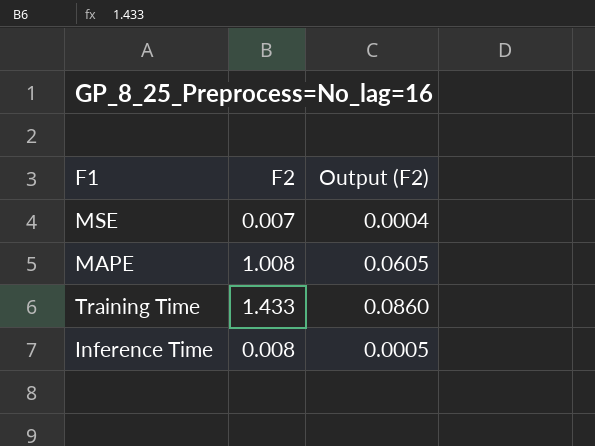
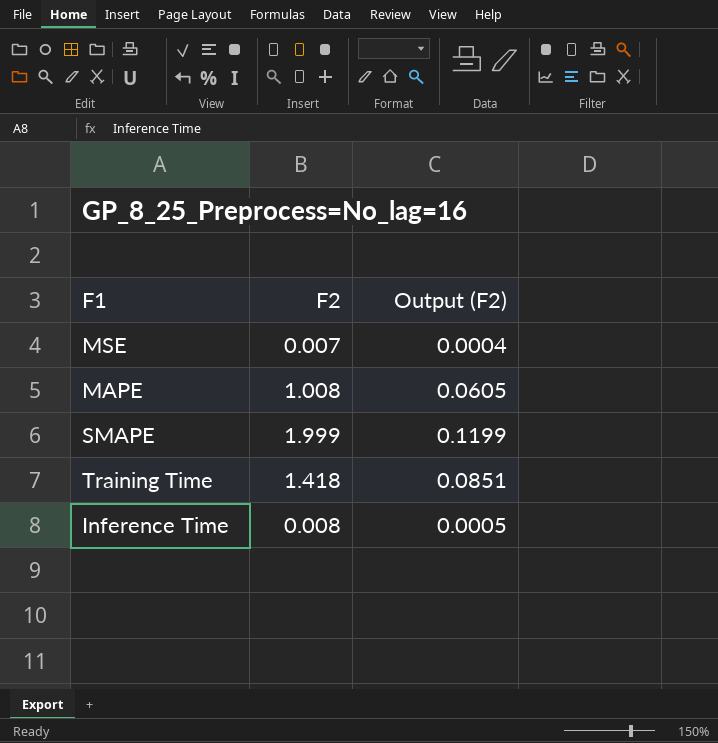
row SMAPE: none -> 1.999 | 0.1199
Training Time | F2: 1.433 -> 1.418
Training Time | Output (F2): 0.0860 -> 0.0851

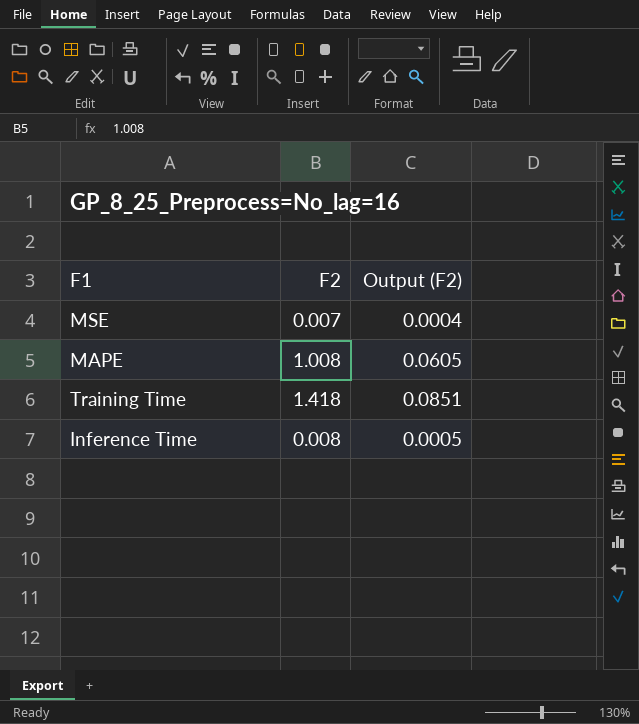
row SMAPE: 1.999 | 0.1199 -> none

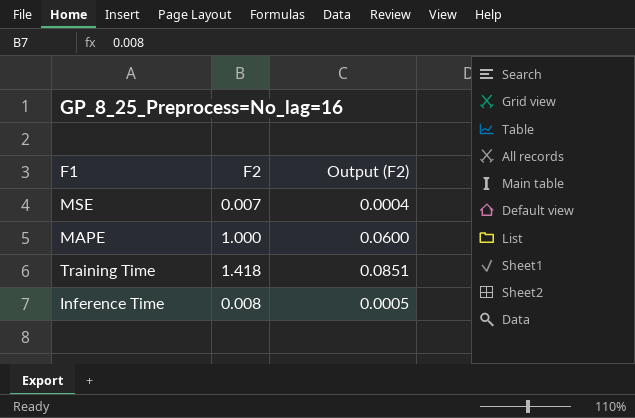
MAPE | F2: 1.008 -> 1.000
MAPE | Output (F2): 0.0605 -> 0.0600

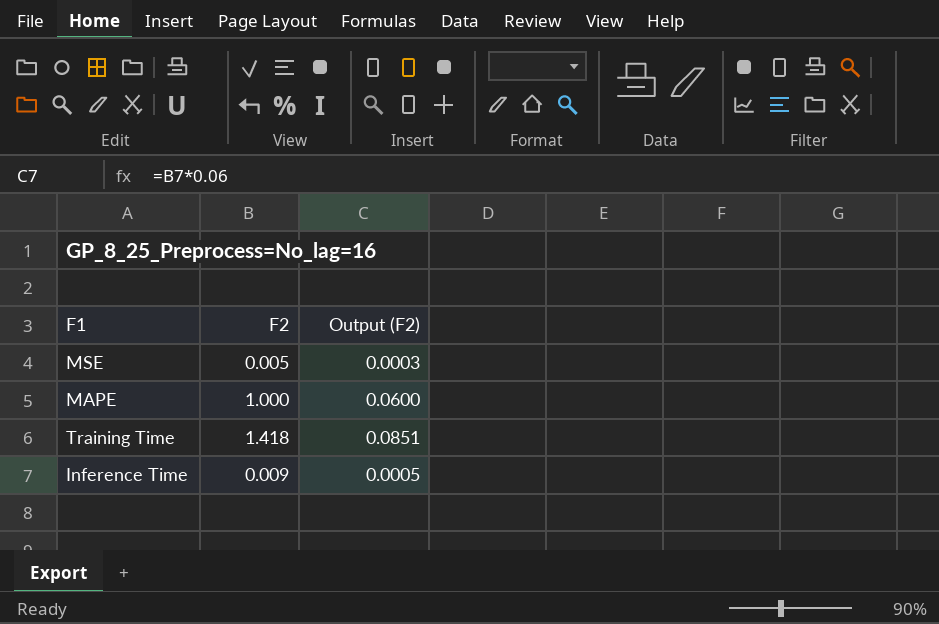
MSE | F2: 0.007 -> 0.005
MSE | Output (F2): 0.0004 -> 0.0003
Inference Time | F2: 0.008 -> 0.009

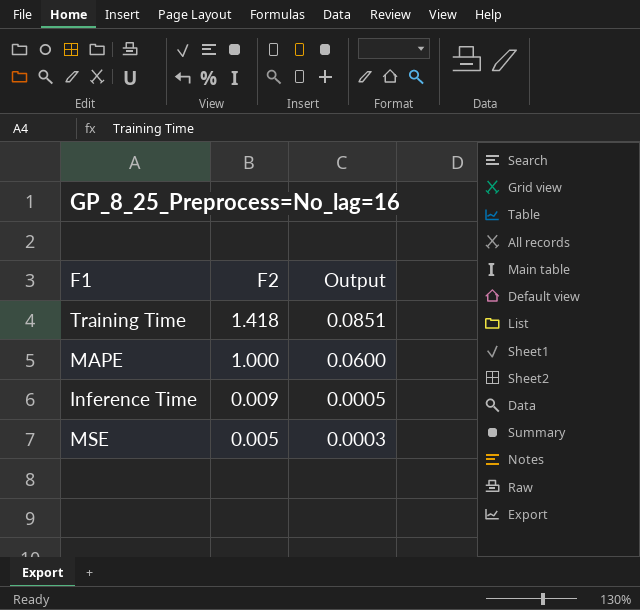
row order: none -> F2 descending
column name: Output (F2) -> Output

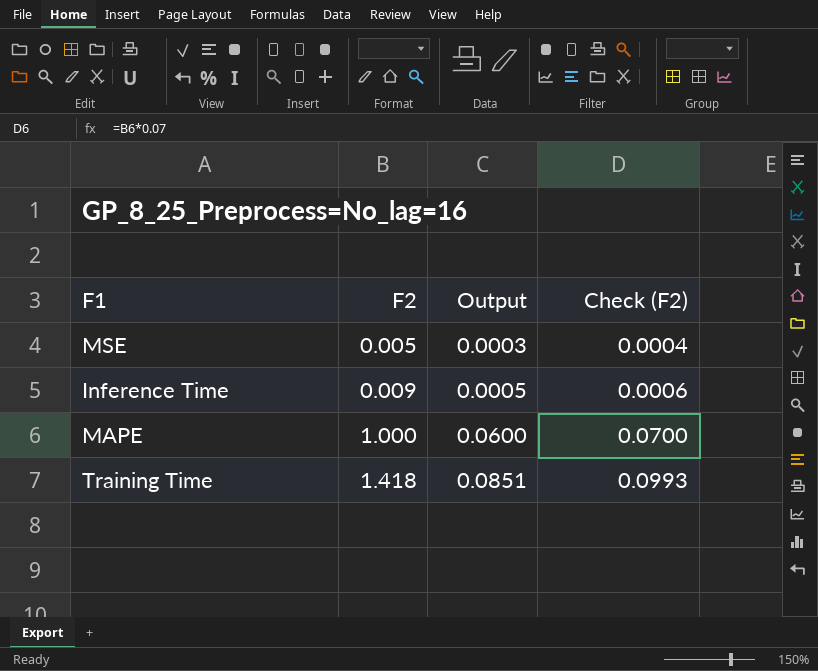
row order: F2 descending -> F2 ascending
column Check (F2) | formula: none -> [F2] * 0.07

